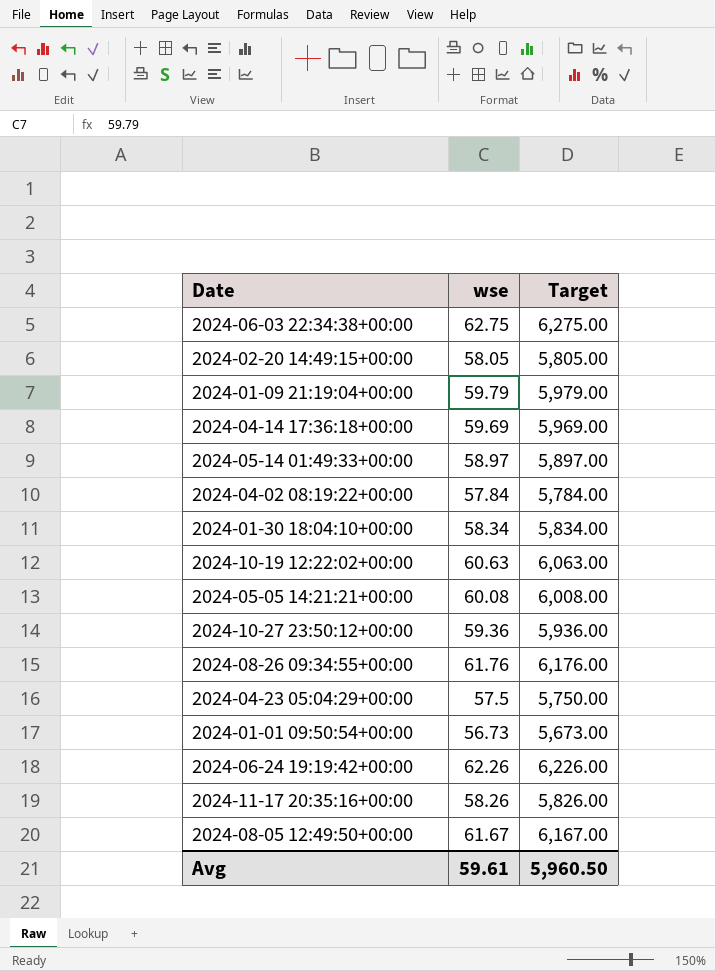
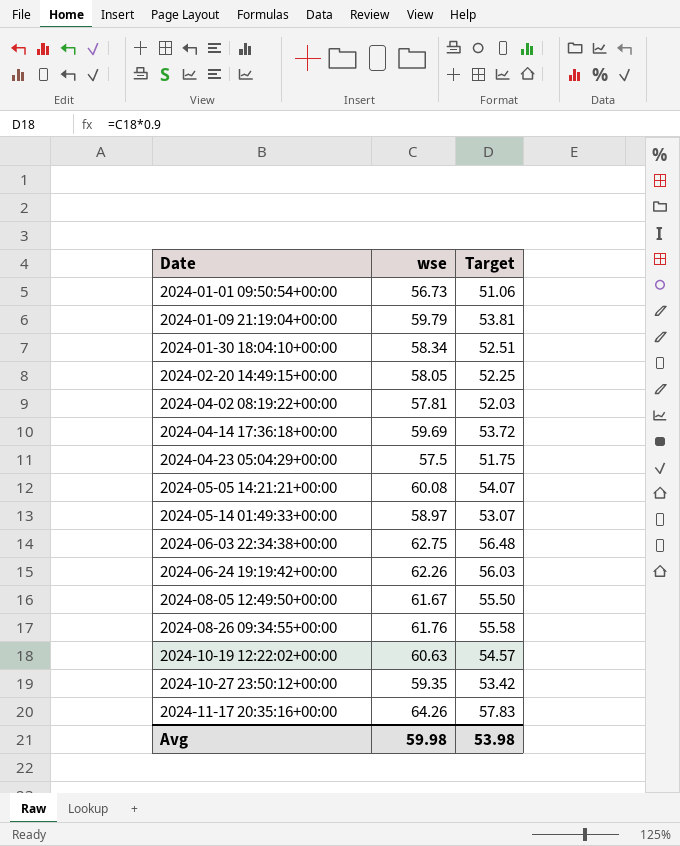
row order: none -> Date ascending
column Target | formula: [wse] * 100 -> [wse] * 0.9
2024-04-02 08:19:22+00:00 | wse: 57.84 -> 57.81
2024-10-27 23:50:12+00:00 | wse: 59.36 -> 59.35
2024-11-17 20:35:16+00:00 | wse: 58.26 -> 64.26
Avg | wse: 59.61 -> 59.98
Avg | Target: 5,960.50 -> 53.98

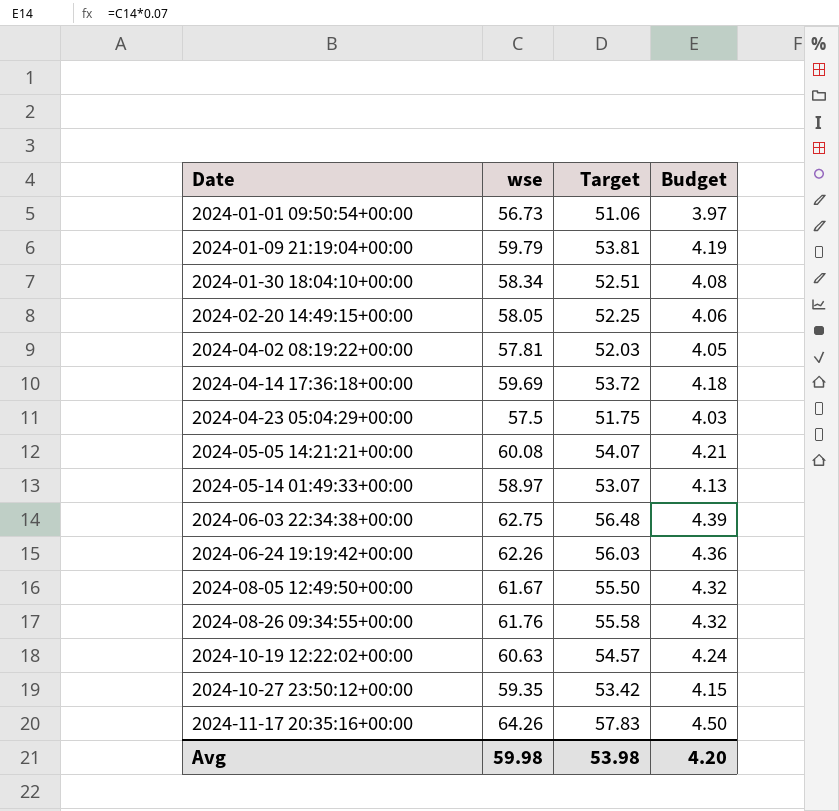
column Budget | formula: none -> [wse] * 0.07

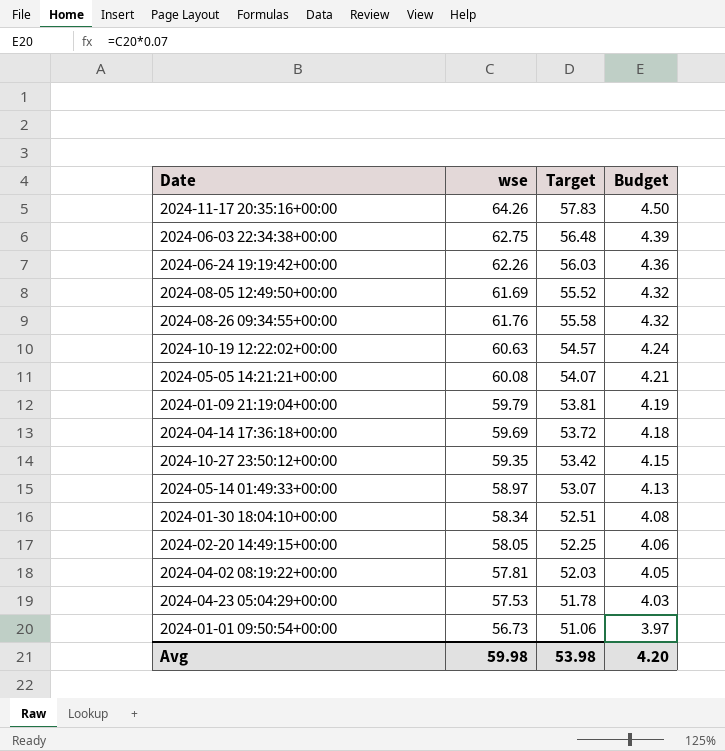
row order: Date ascending -> Budget descending
2024-08-05 12:49:50+00:00 | wse: 61.67 -> 61.69
2024-08-05 12:49:50+00:00 | Target: 55.50 -> 55.52
2024-04-23 05:04:29+00:00 | wse: 57.5 -> 57.53
2024-04-23 05:04:29+00:00 | Target: 51.75 -> 51.78

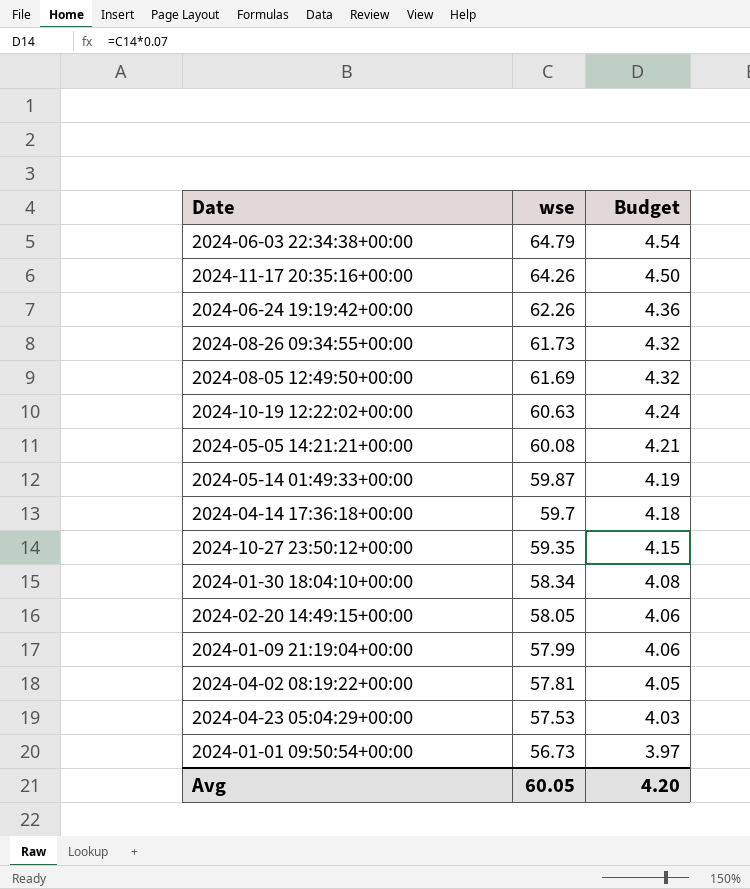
row order: Budget descending -> wse descending
column Target | formula: [wse] * 0.9 -> none
2024-06-03 22:34:38+00:00 | wse: 62.75 -> 64.79
2024-06-03 22:34:38+00:00 | Budget: 4.39 -> 4.54
2024-08-26 09:34:55+00:00 | wse: 61.76 -> 61.73
2024-05-14 01:49:33+00:00 | wse: 58.97 -> 59.87
2024-05-14 01:49:33+00:00 | Budget: 4.13 -> 4.19
2024-04-14 17:36:18+00:00 | wse: 59.69 -> 59.7
2024-01-09 21:19:04+00:00 | wse: 59.79 -> 57.99
2024-01-09 21:19:04+00:00 | Budget: 4.19 -> 4.06
Avg | wse: 59.98 -> 60.05

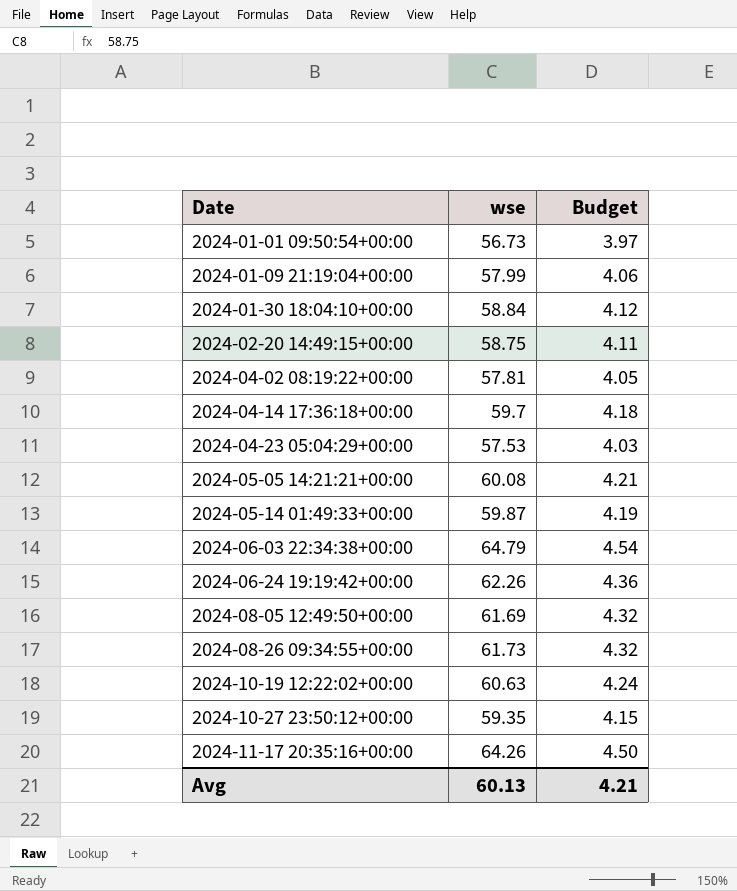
row order: wse descending -> Date ascending
2024-01-30 18:04:10+00:00 | wse: 58.34 -> 58.84
2024-01-30 18:04:10+00:00 | Budget: 4.08 -> 4.12
2024-02-20 14:49:15+00:00 | wse: 58.05 -> 58.75
2024-02-20 14:49:15+00:00 | Budget: 4.06 -> 4.11
Avg | wse: 60.05 -> 60.13
Avg | Budget: 4.20 -> 4.21

